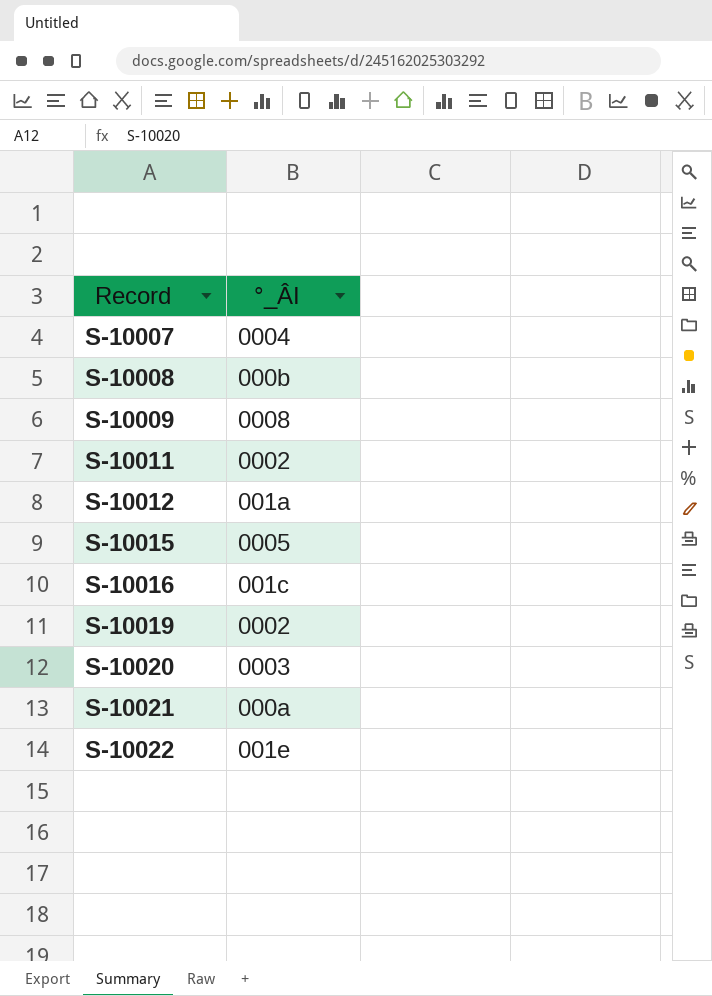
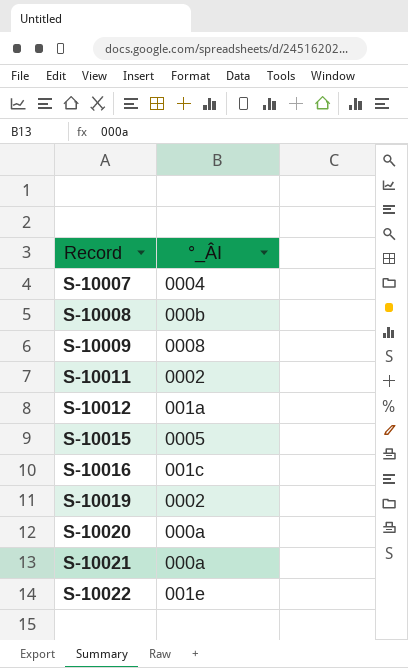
S-10020 | °_ÂI: 0003 -> 000a

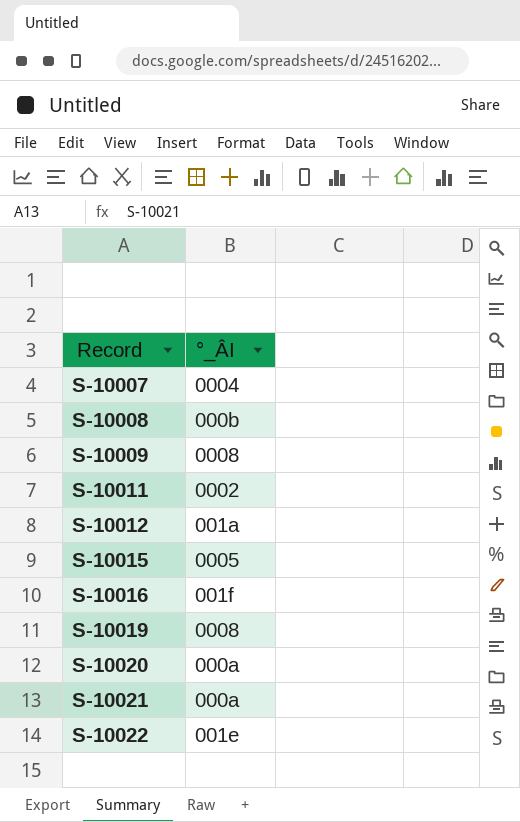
S-10016 | °_ÂI: 001c -> 001f
S-10019 | °_ÂI: 0002 -> 0008

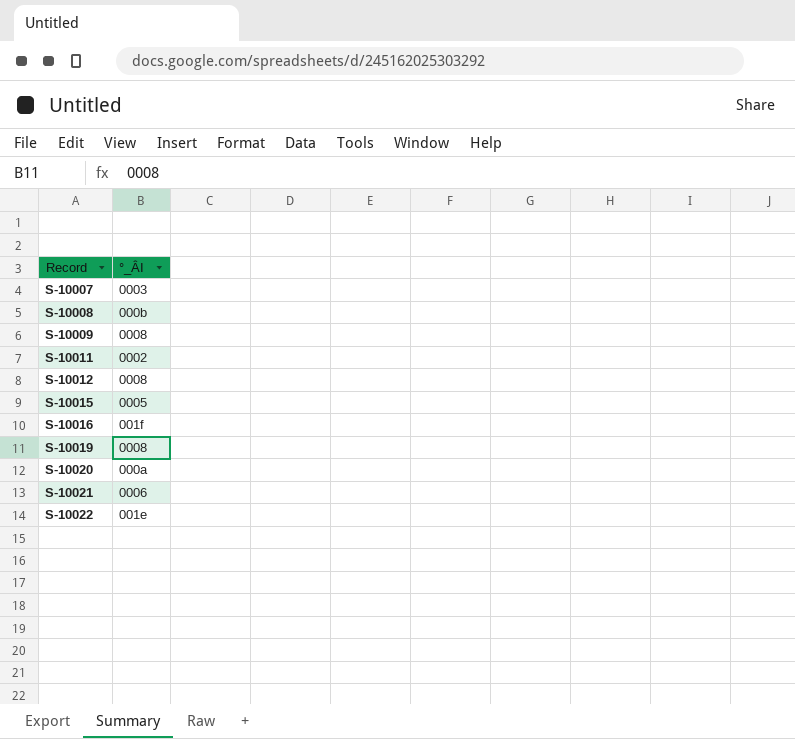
S-10007 | °_ÂI: 0004 -> 0003
S-10012 | °_ÂI: 001a -> 0008
S-10021 | °_ÂI: 000a -> 0006

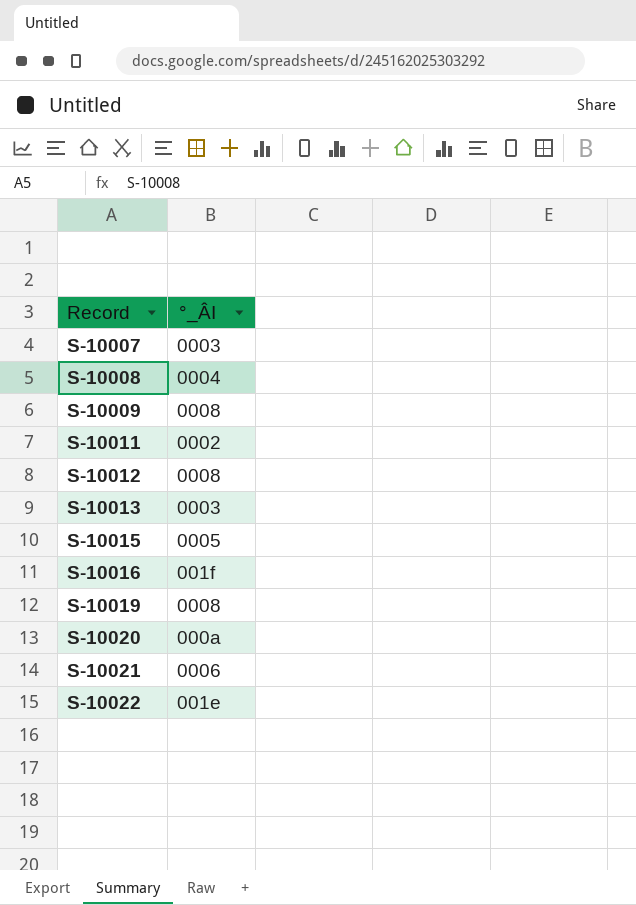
S-10008 | °_ÂI: 000b -> 0004
row S-10013: none -> 0003

